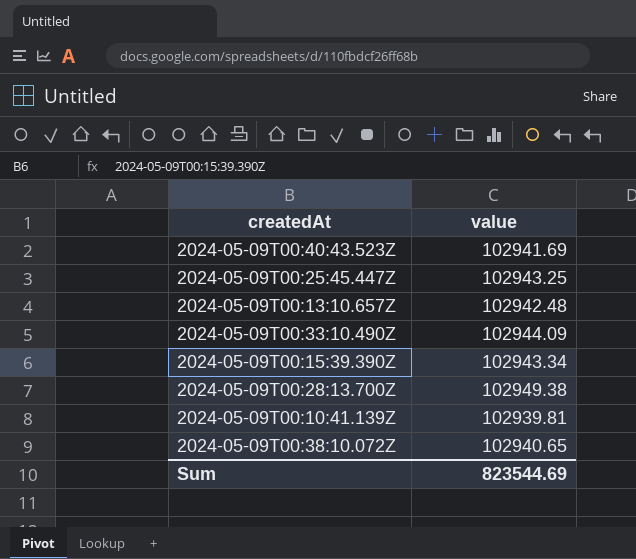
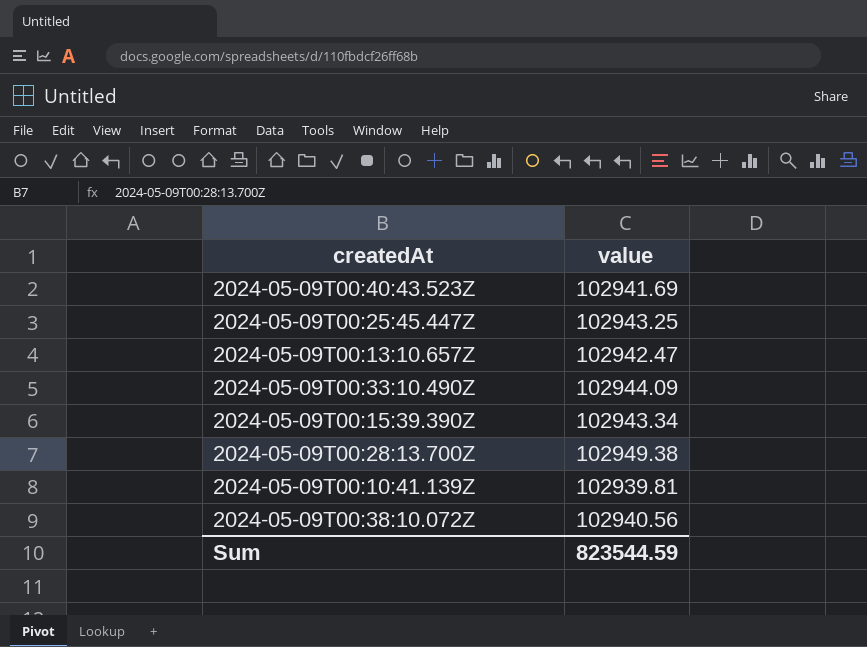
2024-05-09T00:13:10.657Z | value: 102942.48 -> 102942.47
2024-05-09T00:38:10.072Z | value: 102940.65 -> 102940.56
Sum | value: 823544.69 -> 823544.59

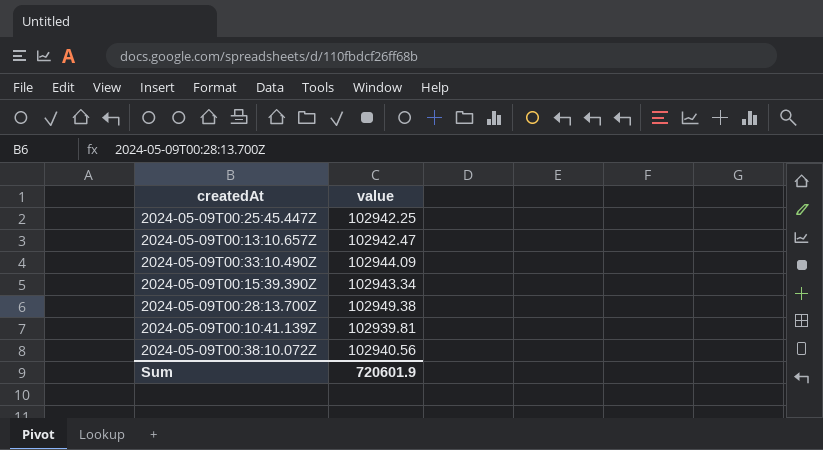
row 2024-05-09T00:40:43.523Z: 102941.69 -> none
2024-05-09T00:25:45.447Z | value: 102943.25 -> 102942.25
Sum | value: 823544.59 -> 720601.9

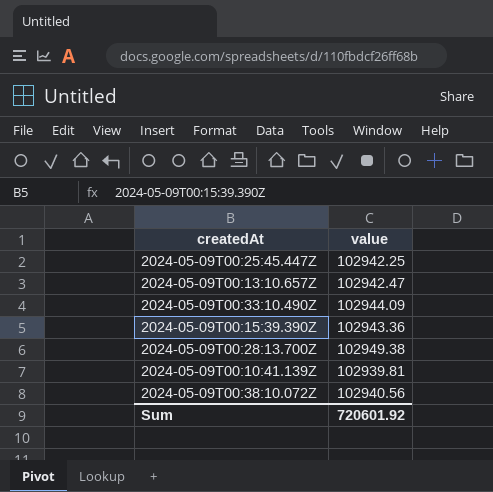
2024-05-09T00:15:39.390Z | value: 102943.34 -> 102943.36
Sum | value: 720601.9 -> 720601.92

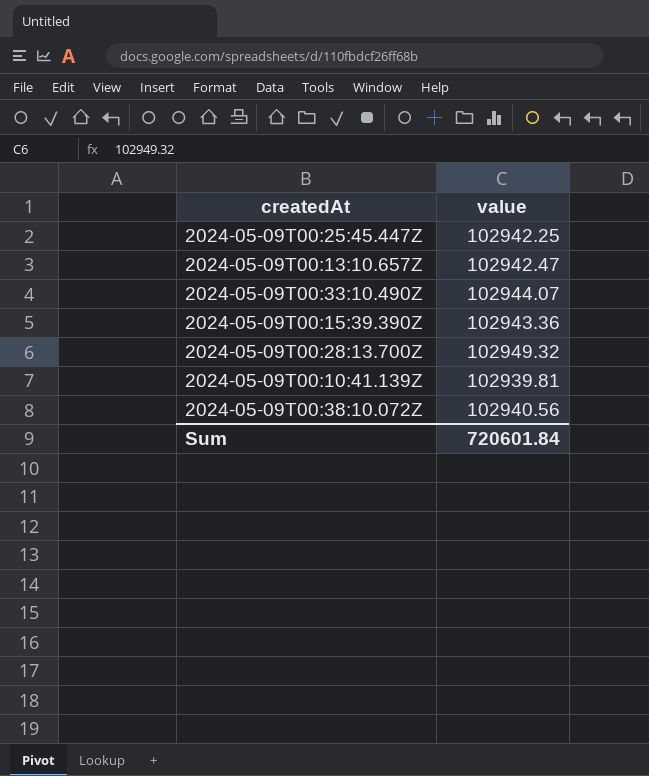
2024-05-09T00:33:10.490Z | value: 102944.09 -> 102944.07
2024-05-09T00:28:13.700Z | value: 102949.38 -> 102949.32
Sum | value: 720601.92 -> 720601.84

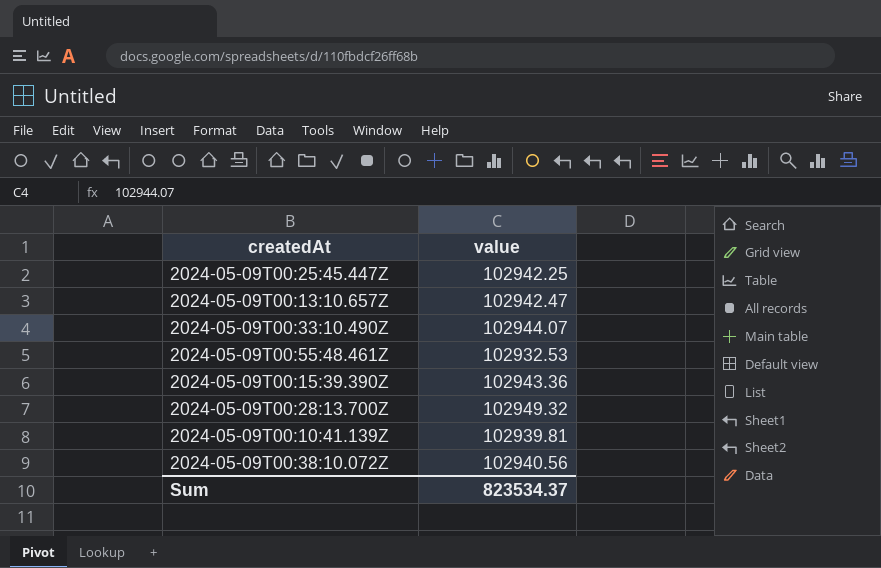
row 2024-05-09T00:55:48.461Z: none -> 102932.53
Sum | value: 720601.84 -> 823534.37

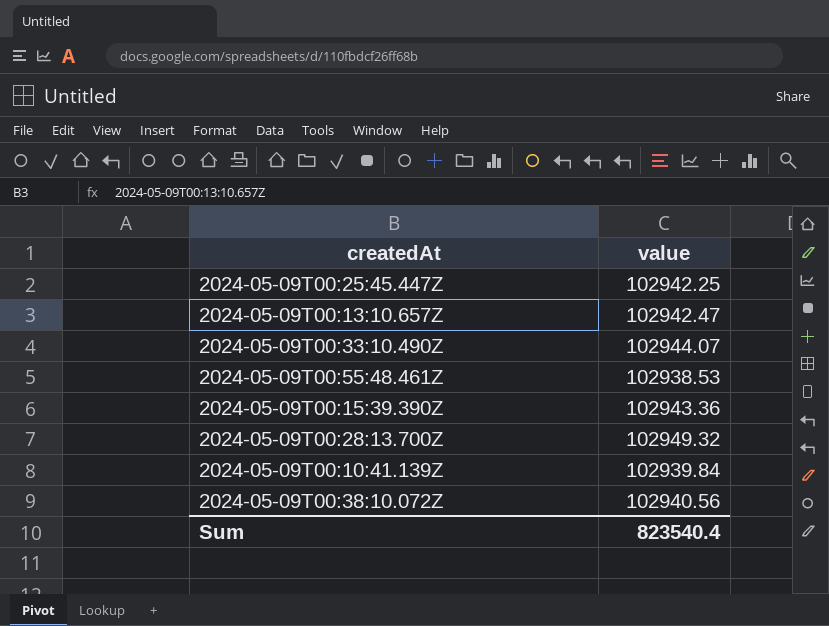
2024-05-09T00:55:48.461Z | value: 102932.53 -> 102938.53
2024-05-09T00:10:41.139Z | value: 102939.81 -> 102939.84
Sum | value: 823534.37 -> 823540.4

